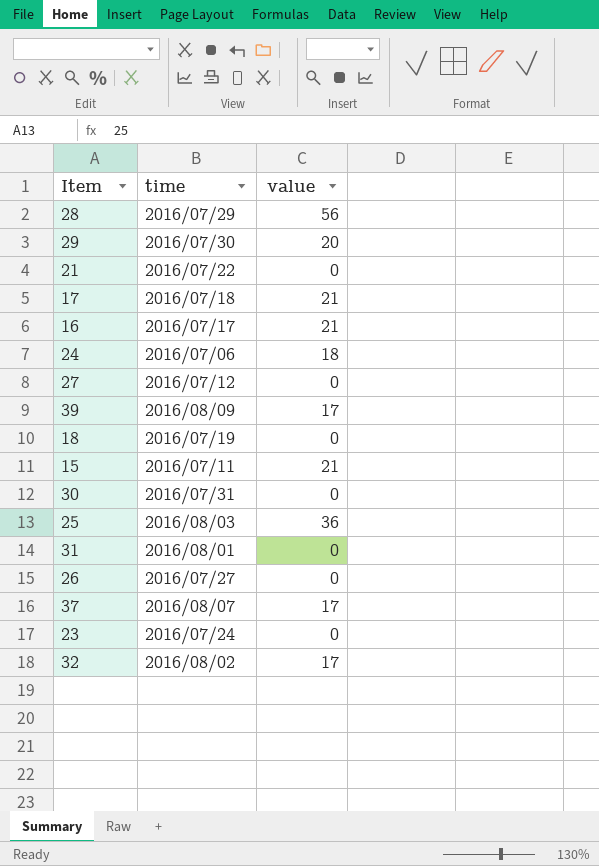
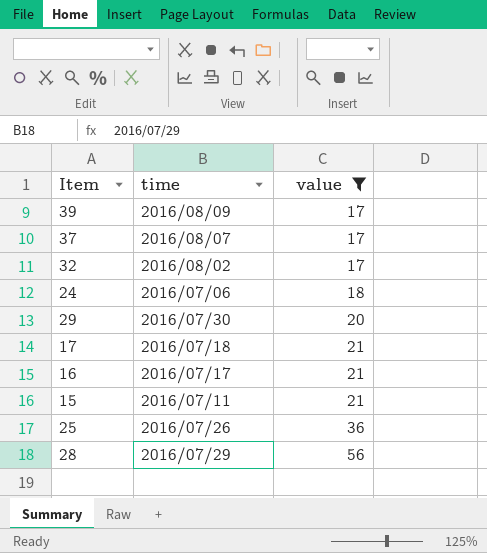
filter: none -> value != 0
row order: none -> value ascending
25 | time: 2016/08/03 -> 2016/07/26

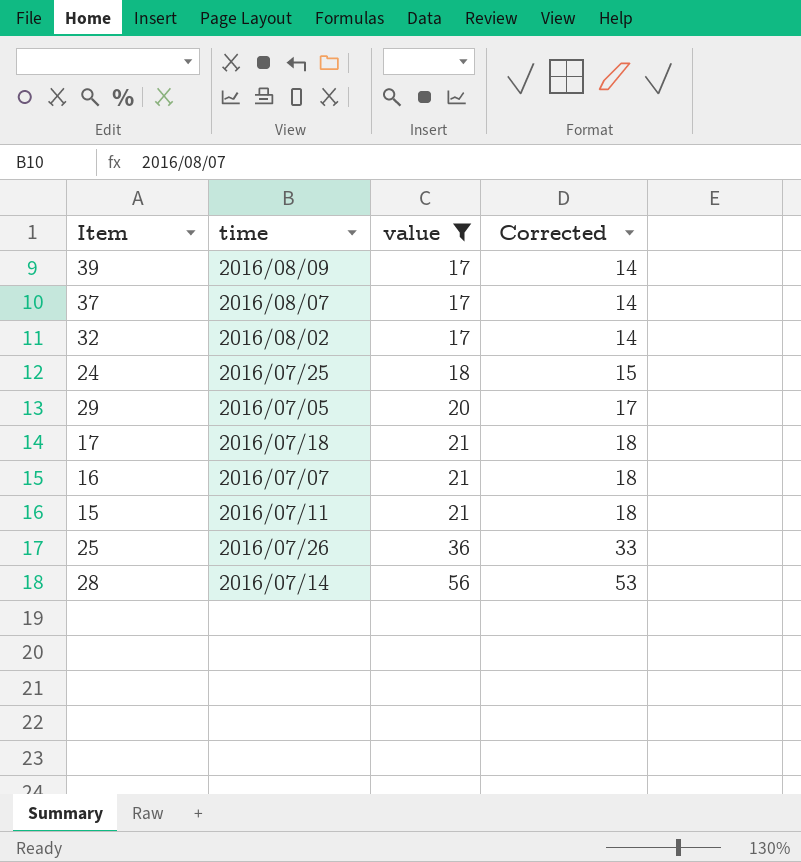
column Corrected | formula: none -> [value] - 3
24 | time: 2016/07/06 -> 2016/07/25
29 | time: 2016/07/30 -> 2016/07/05
16 | time: 2016/07/17 -> 2016/07/07
28 | time: 2016/07/29 -> 2016/07/14

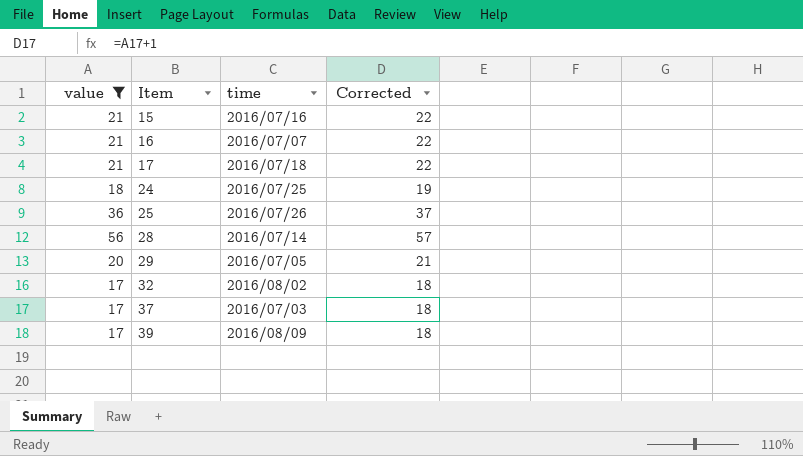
row order: value ascending -> Item ascending
column value | position: 3 -> 1
column Corrected | formula: [value] - 3 -> [value] + 1
15 | time: 2016/07/11 -> 2016/07/16
37 | time: 2016/08/07 -> 2016/07/03

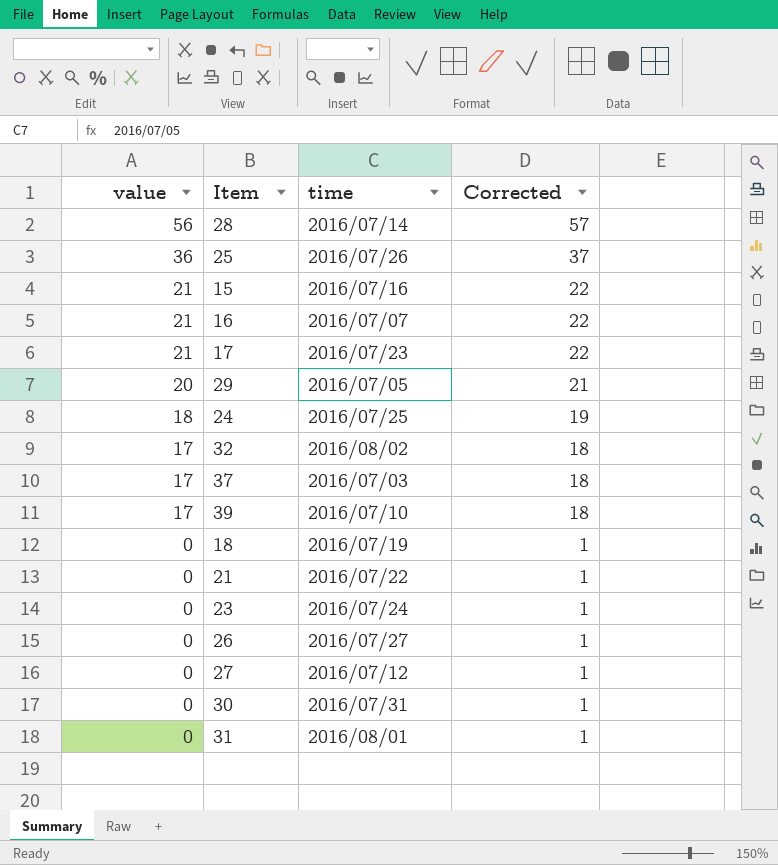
filter: value != 0 -> none
row order: Item ascending -> value descending
17 | time: 2016/07/18 -> 2016/07/23
39 | time: 2016/08/09 -> 2016/07/10

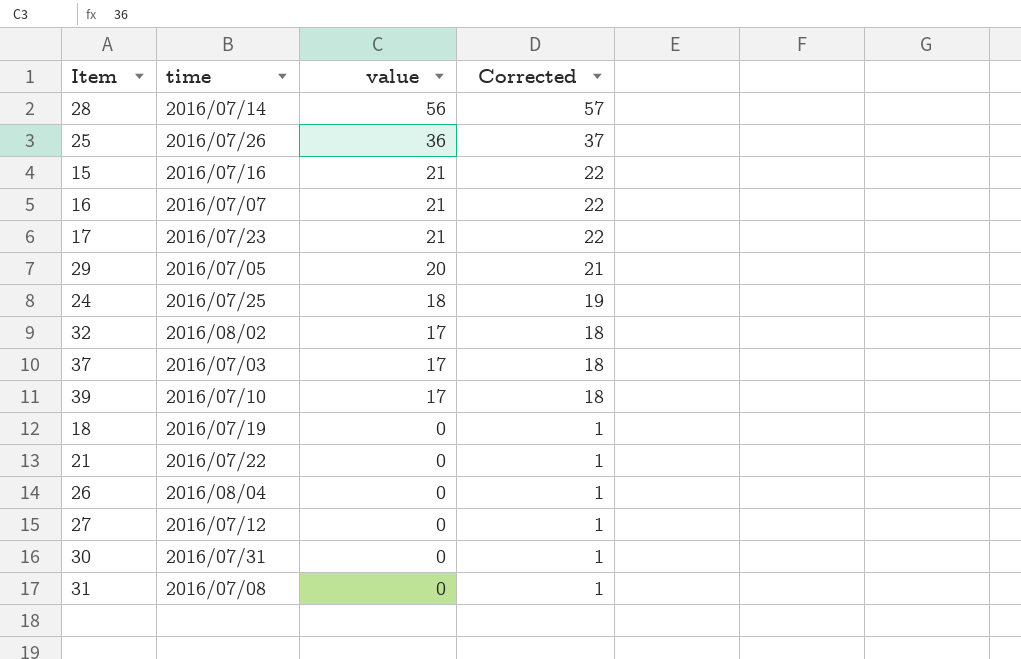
column value | position: 1 -> 3
row 23: 0 | 2016/07/24 | 1 -> none
26 | time: 2016/07/27 -> 2016/08/04
31 | time: 2016/08/01 -> 2016/07/08

